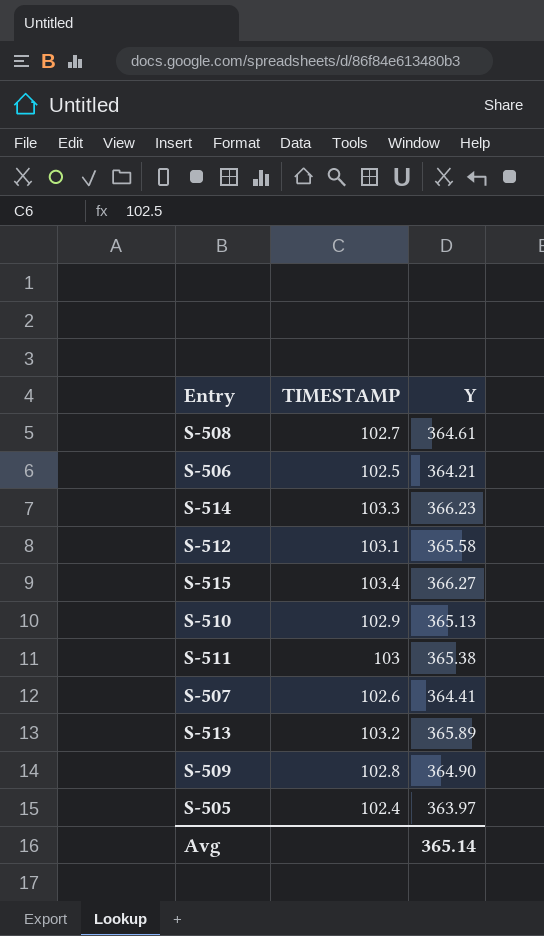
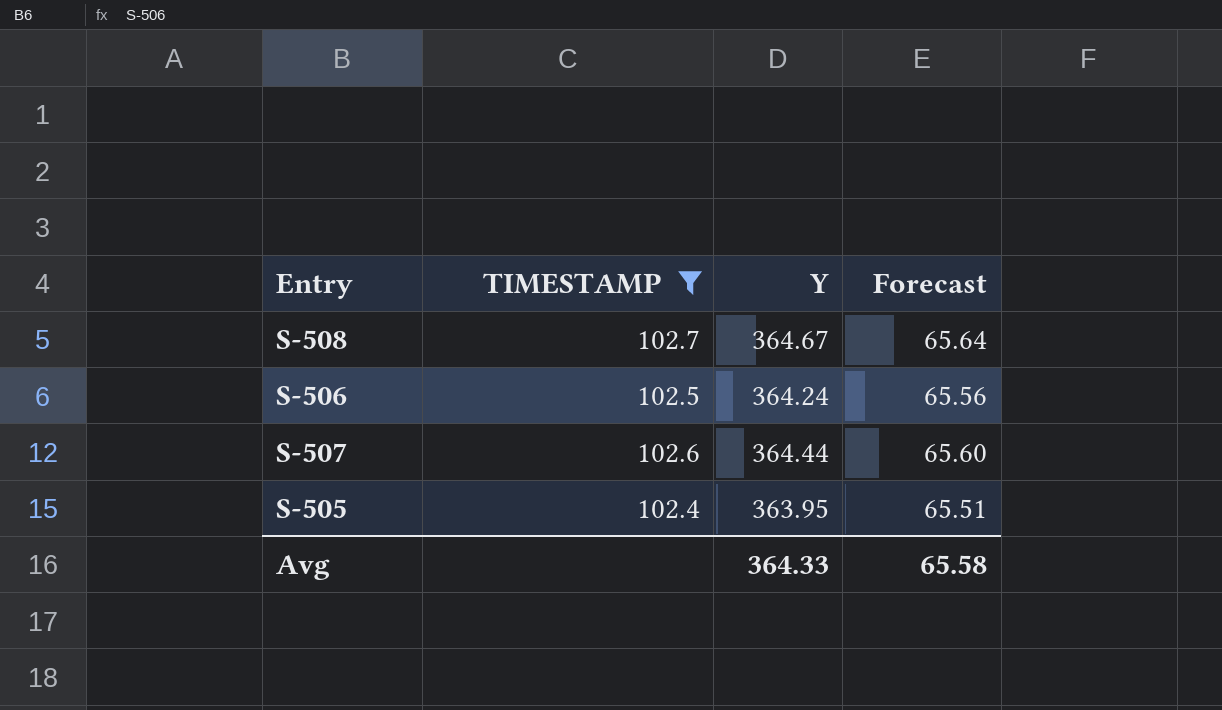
filter: none -> TIMESTAMP <= 102.7
column Forecast | formula: none -> [Y] * 0.18
S-508 | Y: 364.61 -> 364.67
S-506 | Y: 364.21 -> 364.24
S-507 | Y: 364.41 -> 364.44
S-505 | Y: 363.97 -> 363.95
Avg | Y: 365.14 -> 364.33

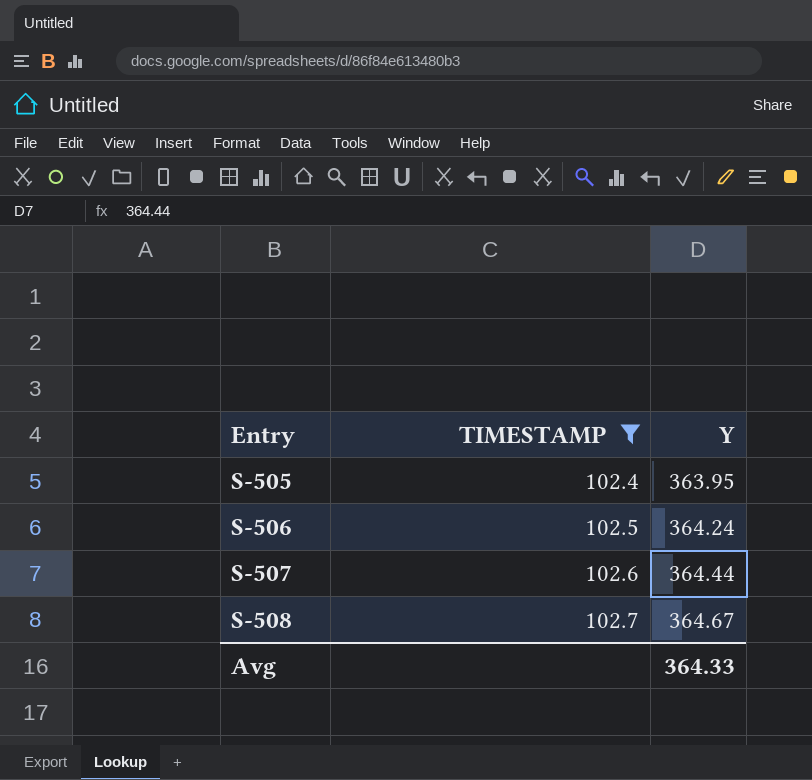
row order: none -> Entry ascending
column Forecast | formula: [Y] * 0.18 -> none

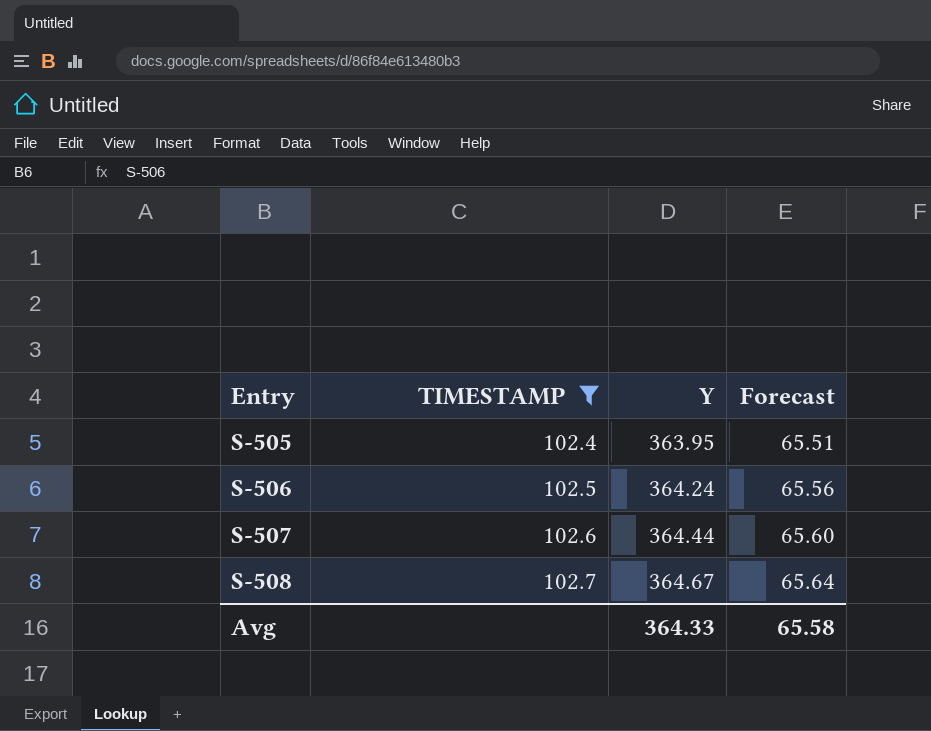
column Forecast | formula: none -> [Y] * 0.18

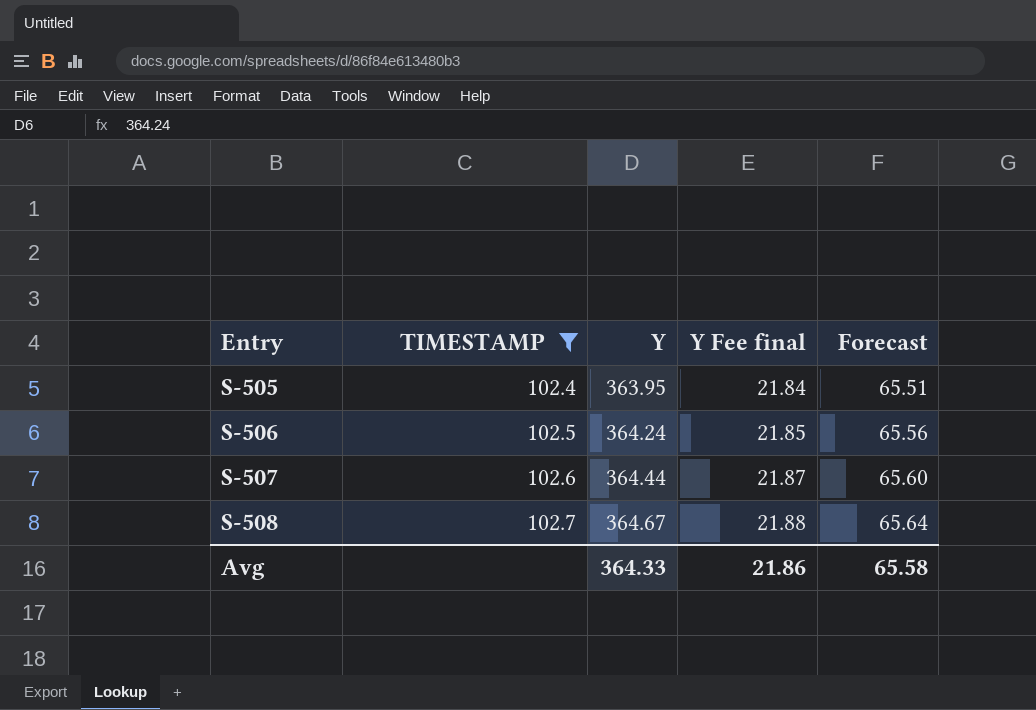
column Y Fee final | formula: none -> [Y] * 0.06

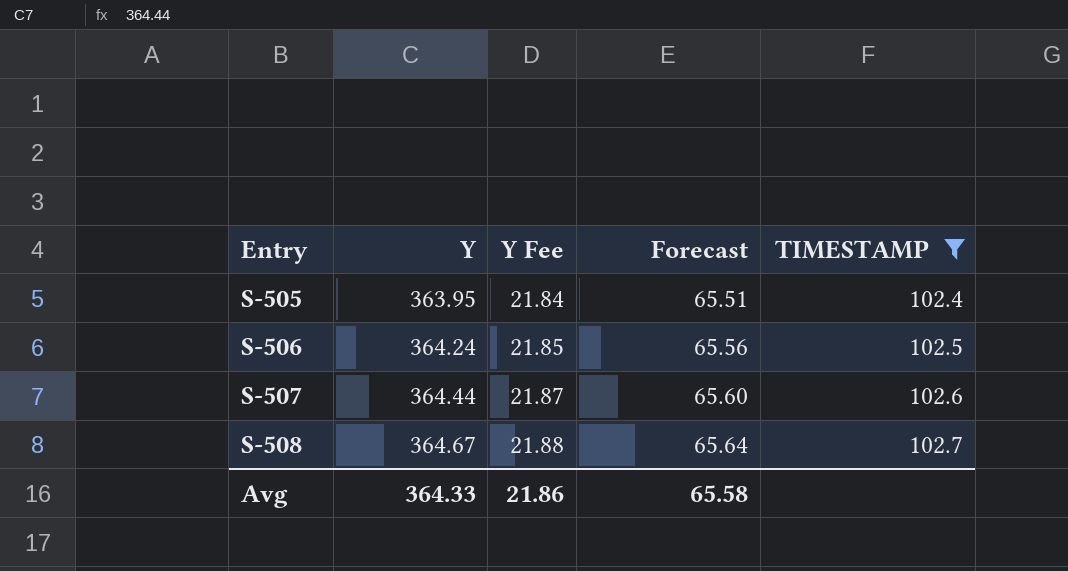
column name: Y Fee final -> Y Fee
column TIMESTAMP | position: 2 -> 5

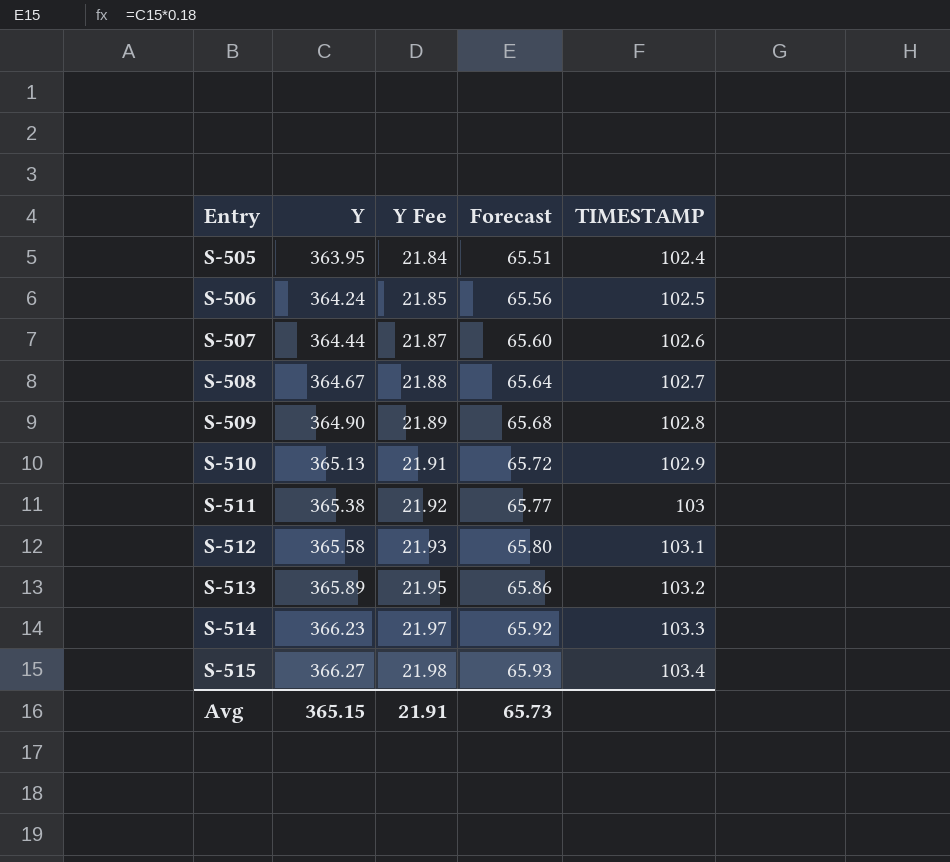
filter: TIMESTAMP <= 102.7 -> none
Avg | Y: 364.33 -> 365.15
Avg | Y Fee: 21.86 -> 21.91
Avg | Forecast: 65.58 -> 65.73

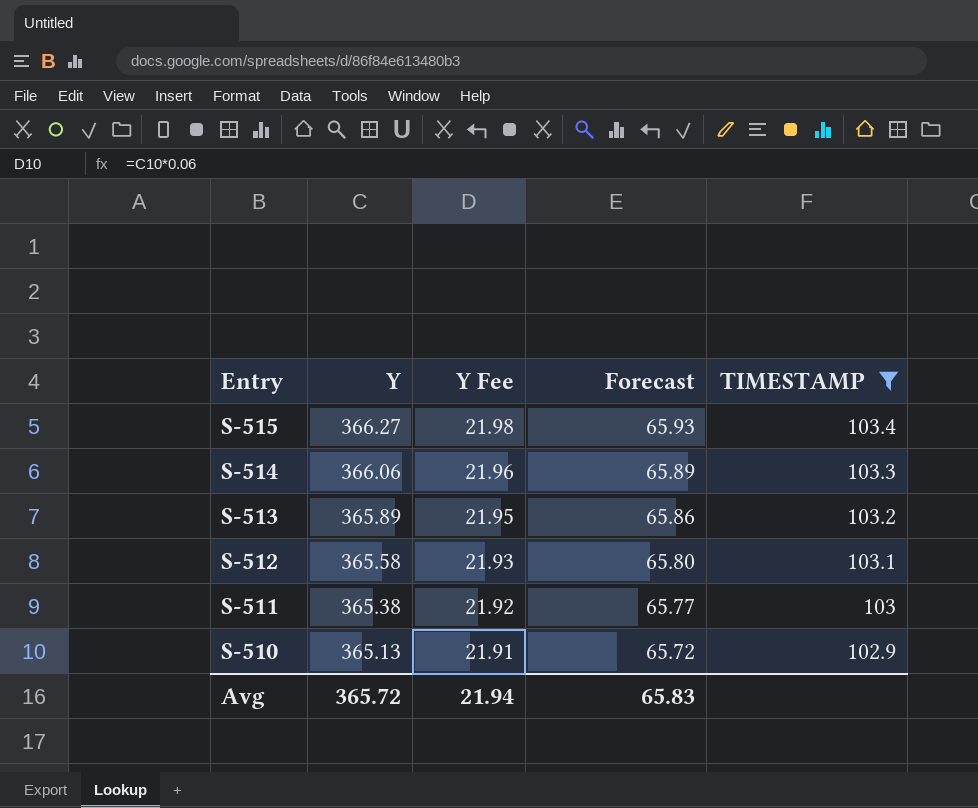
filter: none -> TIMESTAMP >= 102.9
row order: Entry ascending -> Entry descending
S-514 | Y: 366.23 -> 366.06
S-514 | Y Fee: 21.97 -> 21.96
S-514 | Forecast: 65.92 -> 65.89
Avg | Y: 365.15 -> 365.72
Avg | Y Fee: 21.91 -> 21.94
Avg | Forecast: 65.73 -> 65.83

